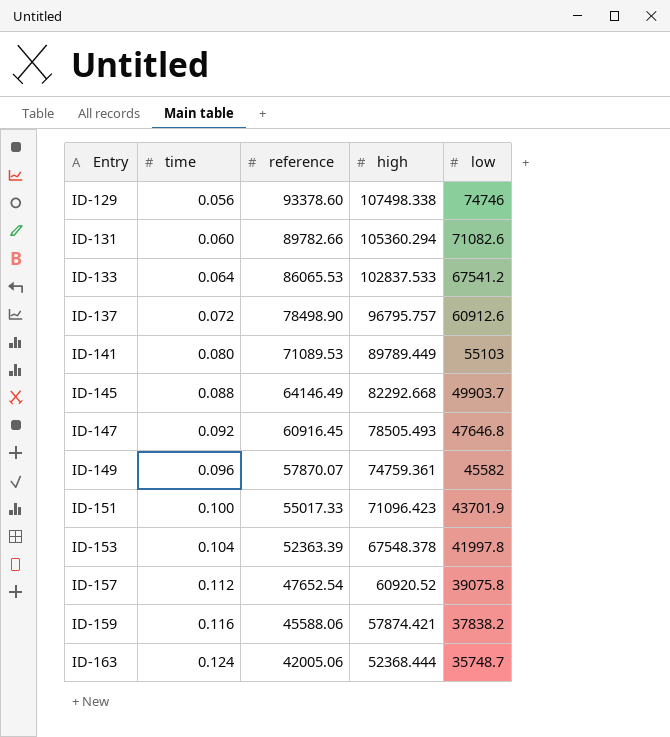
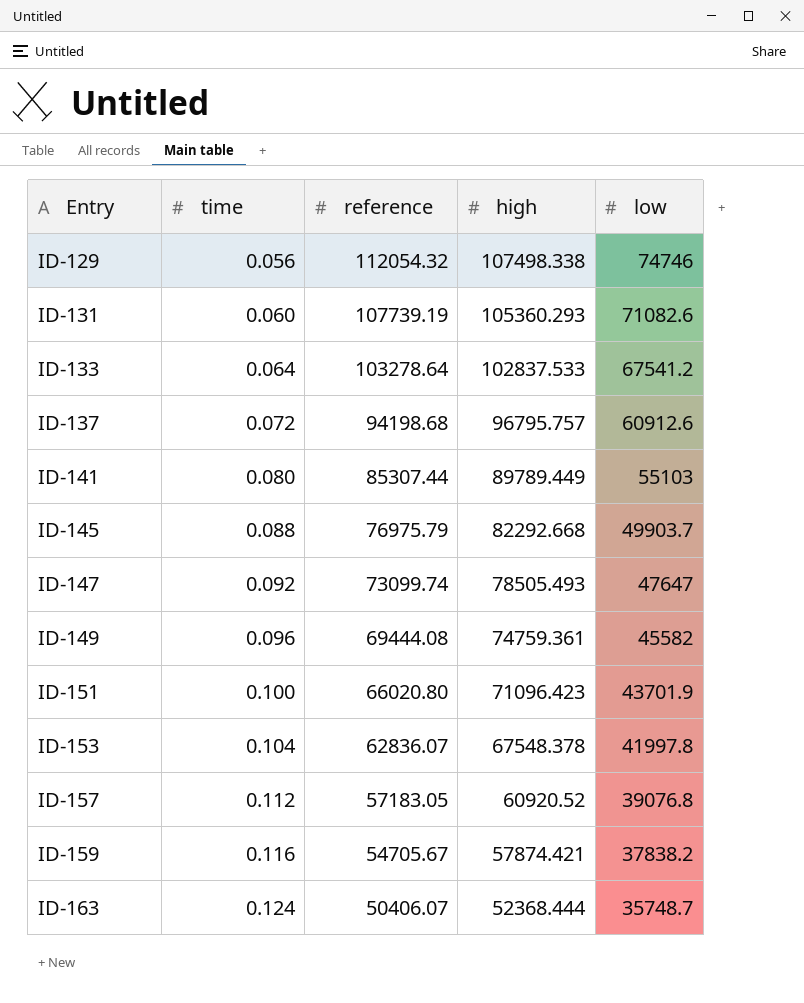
ID-129 | reference: 93378.60 -> 112054.32
ID-131 | reference: 89782.66 -> 107739.19
ID-131 | high: 105360.294 -> 105360.293
ID-133 | reference: 86065.53 -> 103278.64
ID-137 | reference: 78498.90 -> 94198.68
ID-141 | reference: 71089.53 -> 85307.44
ID-145 | reference: 64146.49 -> 76975.79
ID-147 | reference: 60916.45 -> 73099.74
ID-147 | low: 47646.8 -> 47647
ID-149 | reference: 57870.07 -> 69444.08
ID-151 | reference: 55017.33 -> 66020.80
ID-153 | reference: 52363.39 -> 62836.07
ID-157 | reference: 47652.54 -> 57183.05
ID-157 | low: 39075.8 -> 39076.8
ID-159 | reference: 45588.06 -> 54705.67
ID-163 | reference: 42005.06 -> 50406.07

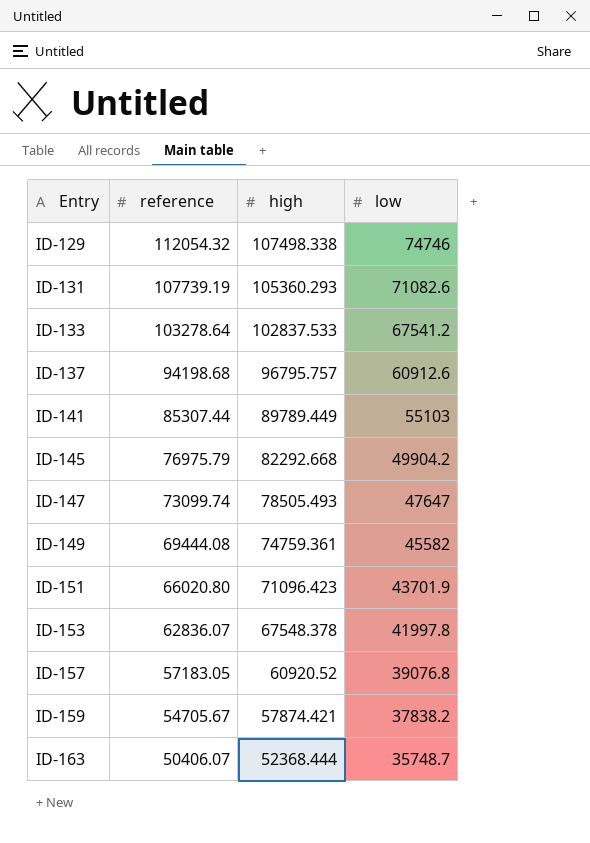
column time | position: 2 -> none
ID-145 | low: 49903.7 -> 49904.2

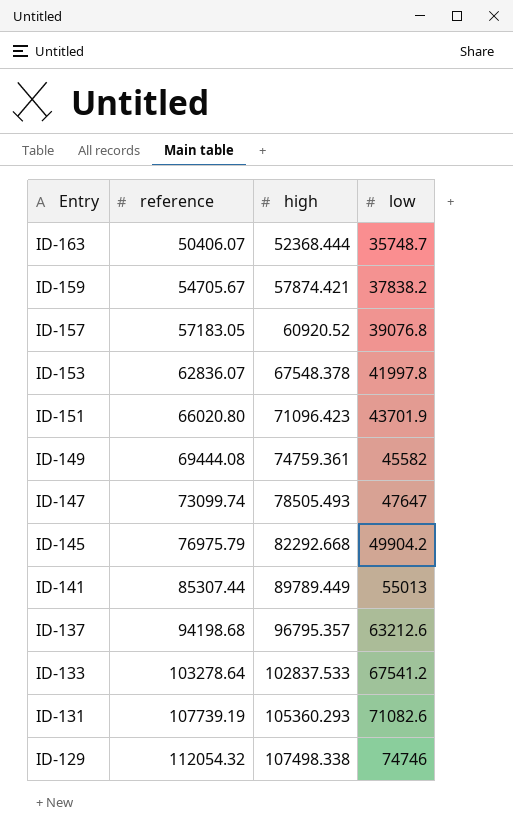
row order: Entry ascending -> Entry descending
ID-141 | low: 55103 -> 55013
ID-137 | high: 96795.757 -> 96795.357
ID-137 | low: 60912.6 -> 63212.6

